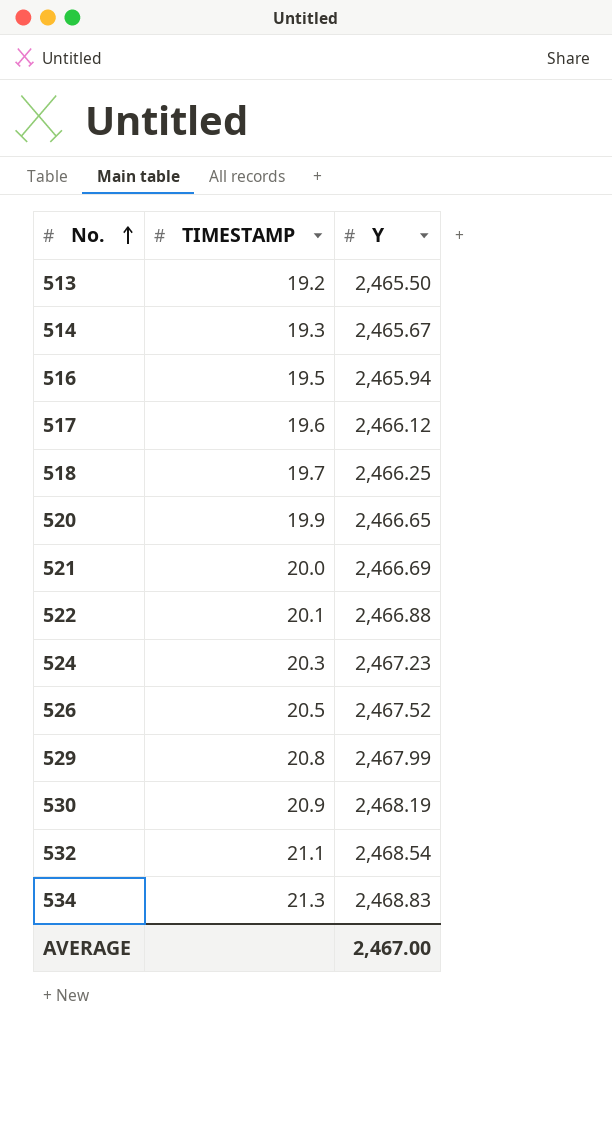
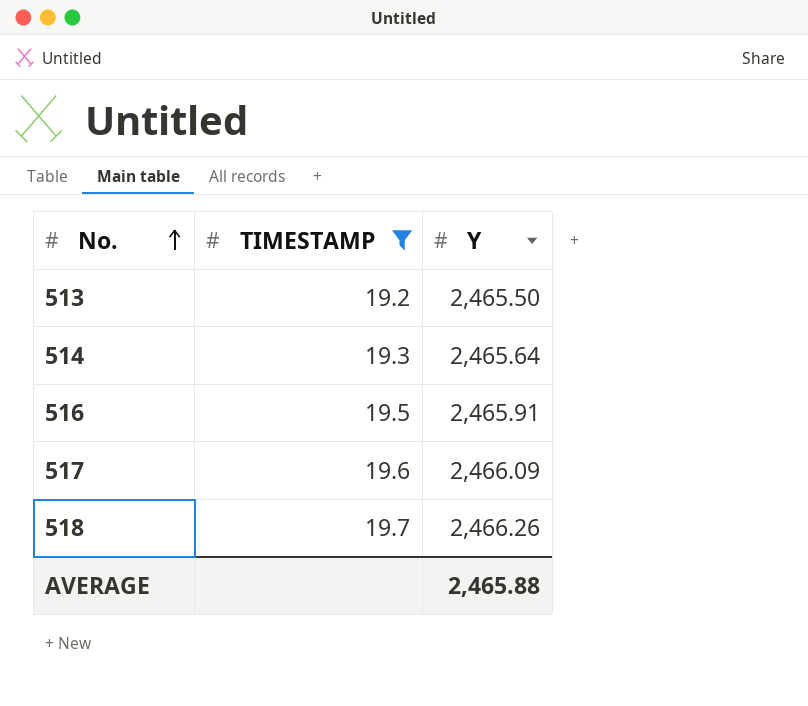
filter: none -> TIMESTAMP <= 19.7
514 | Y: 2,465.67 -> 2,465.64
516 | Y: 2,465.94 -> 2,465.91
517 | Y: 2,466.12 -> 2,466.09
518 | Y: 2,466.25 -> 2,466.26
AVERAGE | Y: 2,467.00 -> 2,465.88

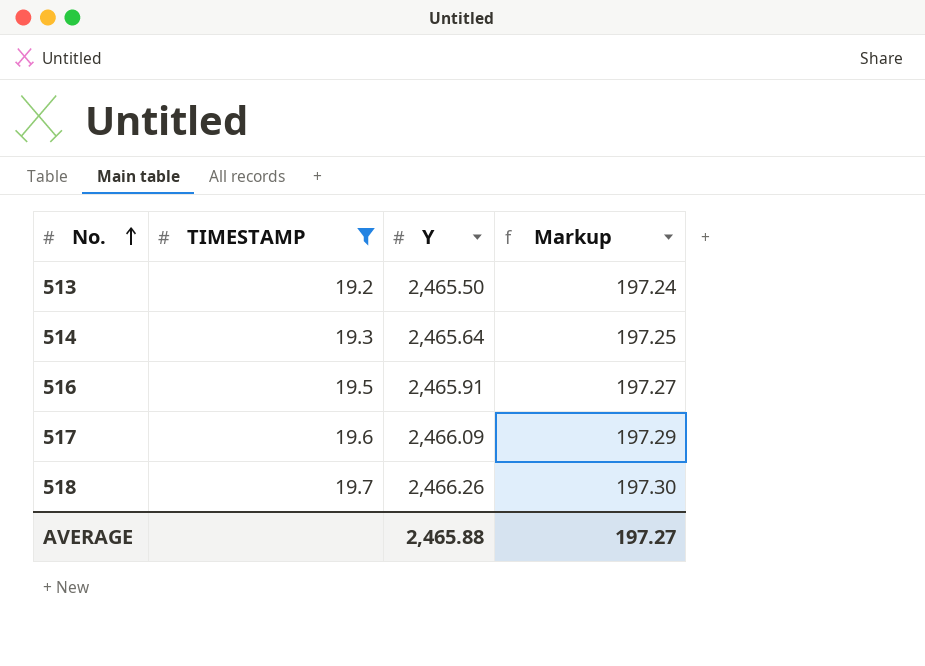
column Markup | formula: none -> [Y] * 0.08

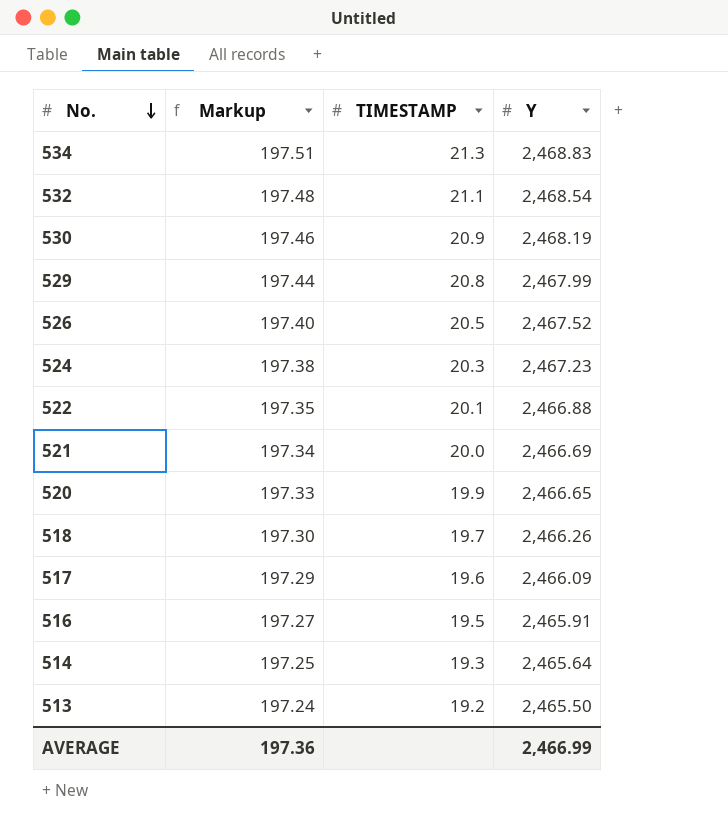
filter: TIMESTAMP <= 19.7 -> none
row order: No. ascending -> No. descending
column Markup | position: 4 -> 2
AVERAGE | Markup: 197.27 -> 197.36
AVERAGE | Y: 2,465.88 -> 2,466.99

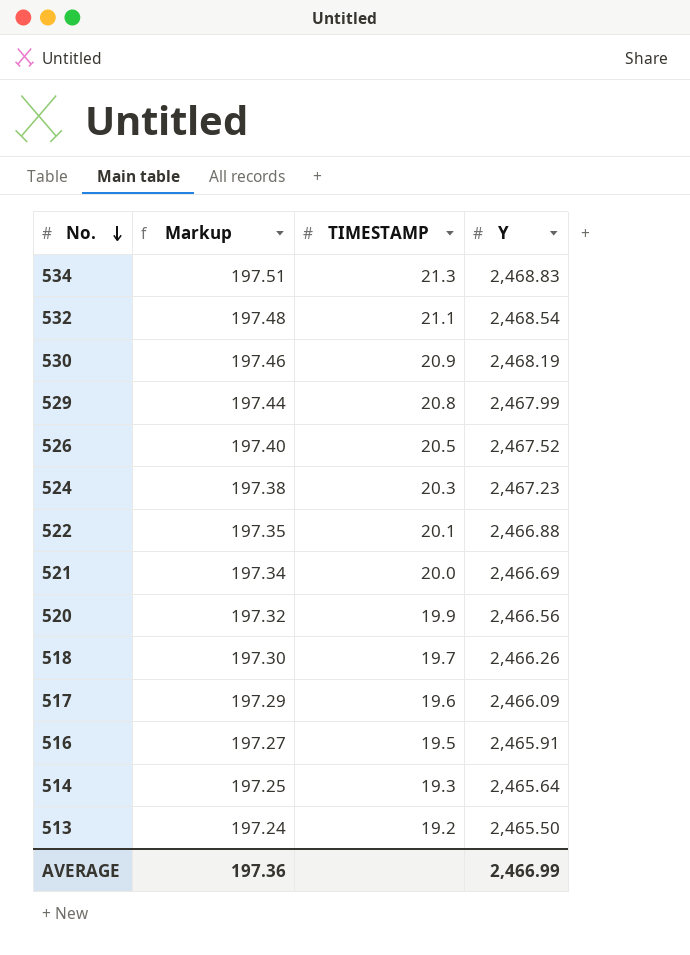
520 | Markup: 197.33 -> 197.32
520 | Y: 2,466.65 -> 2,466.56

